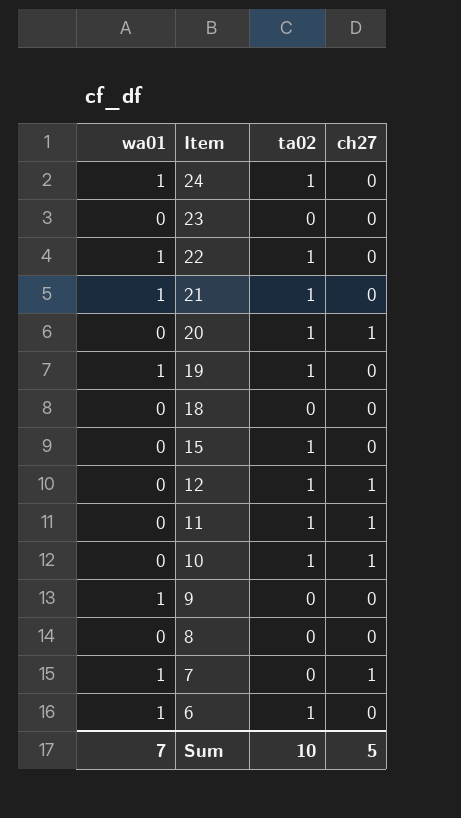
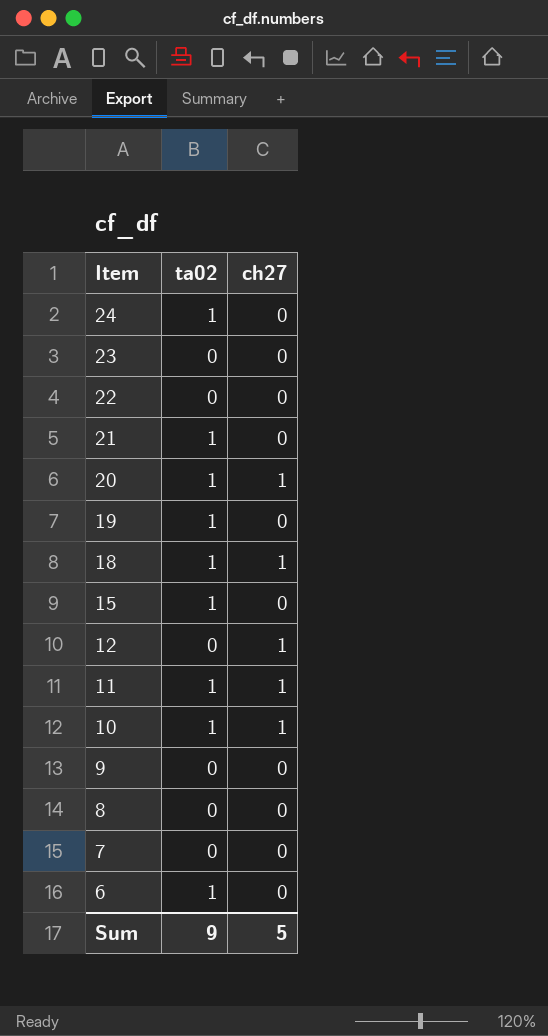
column wa01 | position: 1 -> none
22 | ta02: 1 -> 0
18 | ta02: 0 -> 1
18 | ch27: 0 -> 1
12 | ta02: 1 -> 0
7 | ch27: 1 -> 0
Sum | ta02: 10 -> 9

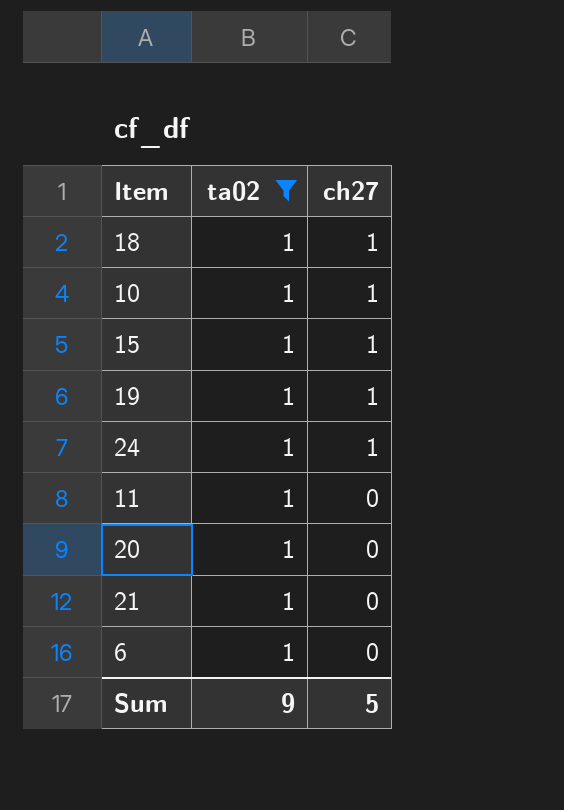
filter: none -> ta02 = 1
row order: Item descending -> ch27 descending
15 | ch27: 0 -> 1
19 | ch27: 0 -> 1
24 | ch27: 0 -> 1
11 | ch27: 1 -> 0
20 | ch27: 1 -> 0

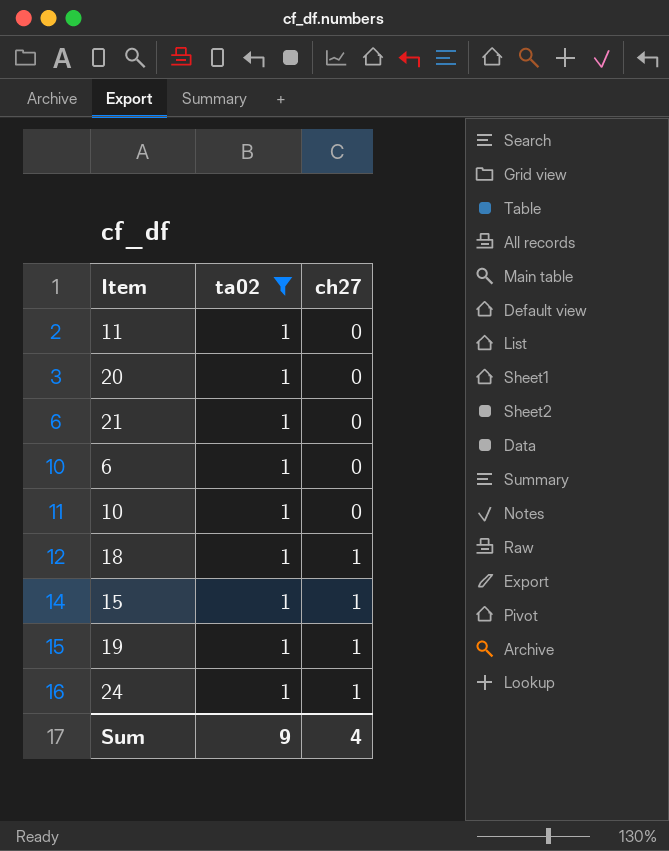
row order: ch27 descending -> ch27 ascending
10 | ch27: 1 -> 0
Sum | ch27: 5 -> 4

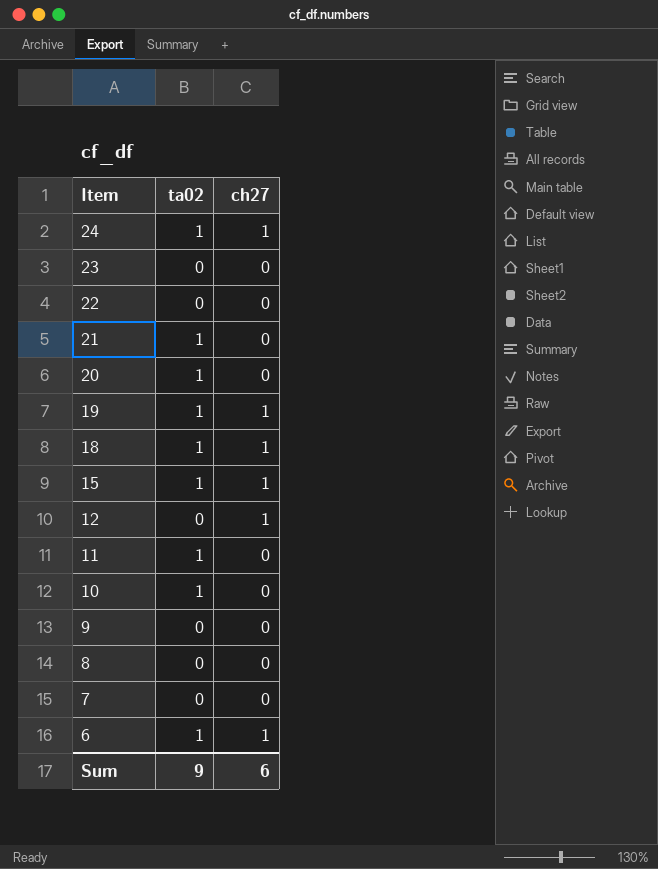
filter: ta02 = 1 -> none
row order: ch27 ascending -> Item descending
6 | ch27: 0 -> 1
Sum | ch27: 4 -> 6

